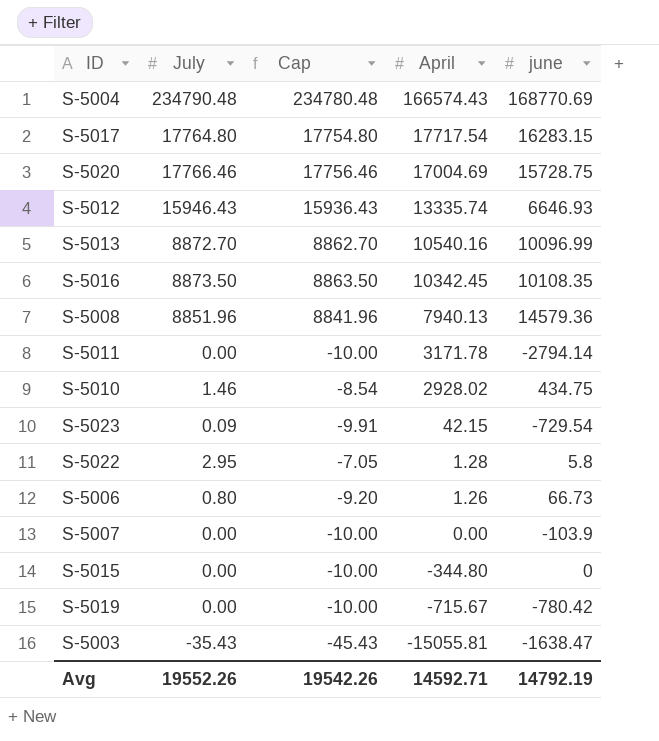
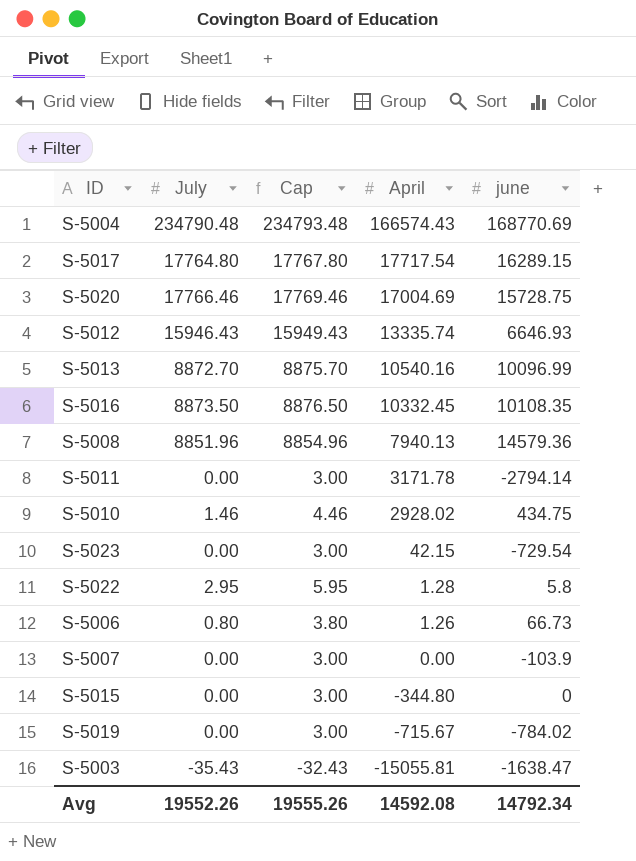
column Cap | formula: [July] - 10 -> [July] + 3
S-5017 | june: 16283.15 -> 16289.15
S-5016 | April: 10342.45 -> 10332.45
S-5023 | July: 0.09 -> 0.00
S-5019 | june: -780.42 -> -784.02
Avg | Cap: 19542.26 -> 19555.26
Avg | April: 14592.71 -> 14592.08
Avg | june: 14792.19 -> 14792.34

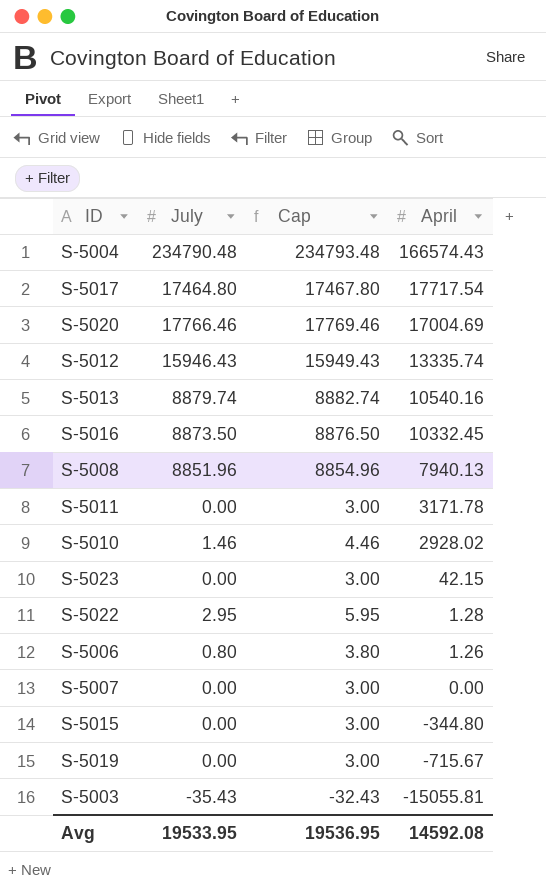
column june | position: 5 -> none
S-5017 | July: 17764.80 -> 17464.80
S-5017 | Cap: 17767.80 -> 17467.80
S-5013 | July: 8872.70 -> 8879.74
S-5013 | Cap: 8875.70 -> 8882.74
Avg | July: 19552.26 -> 19533.95
Avg | Cap: 19555.26 -> 19536.95

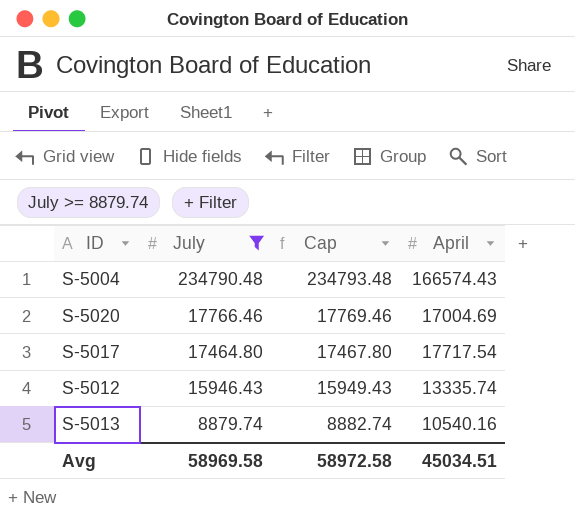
filter: none -> July >= 8879.74
row order: April descending -> July descending
Avg | July: 19533.95 -> 58969.58
Avg | Cap: 19536.95 -> 58972.58
Avg | April: 14592.08 -> 45034.51

